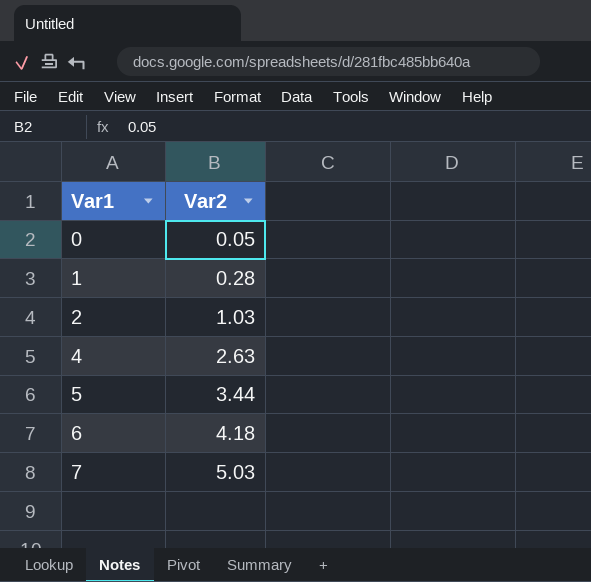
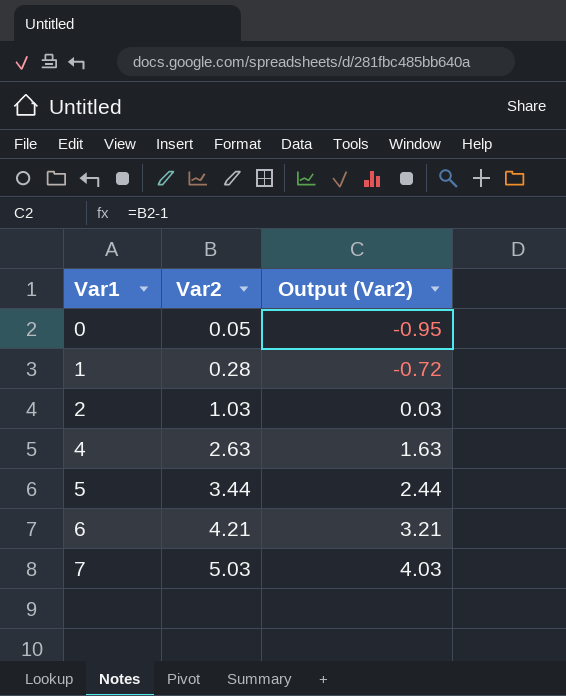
column Output (Var2) | formula: none -> [Var2] - 1
6 | Var2: 4.18 -> 4.21

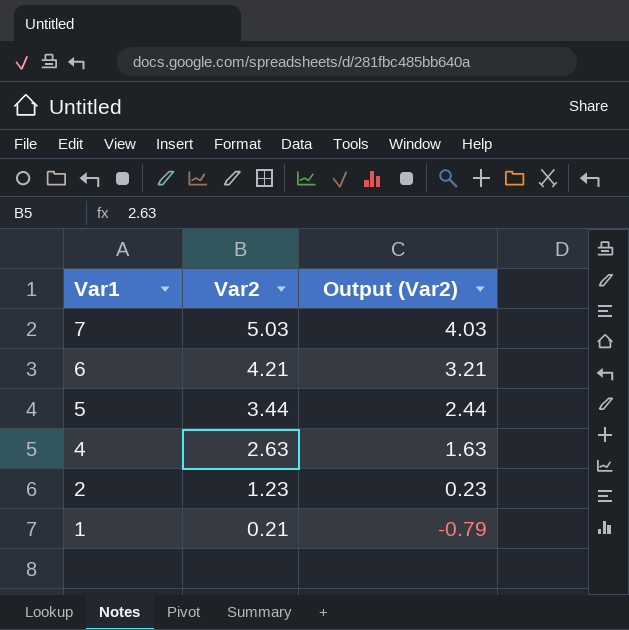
row order: Var1 ascending -> Var1 descending
row 0: 0.05 | -0.95 -> none
2 | Var2: 1.03 -> 1.23
2 | Output (Var2): 0.03 -> 0.23
1 | Var2: 0.28 -> 0.21
1 | Output (Var2): -0.72 -> -0.79

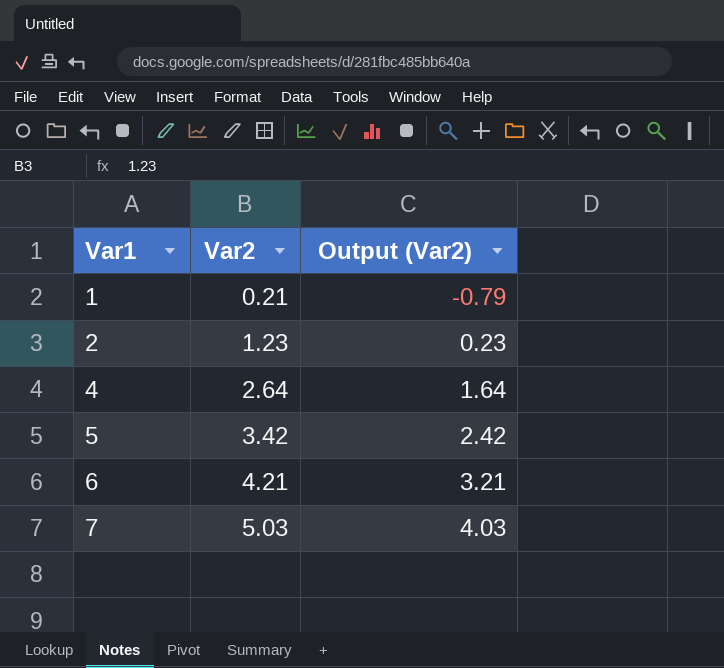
row order: Var1 descending -> Var1 ascending
4 | Var2: 2.63 -> 2.64
4 | Output (Var2): 1.63 -> 1.64
5 | Var2: 3.44 -> 3.42
5 | Output (Var2): 2.44 -> 2.42

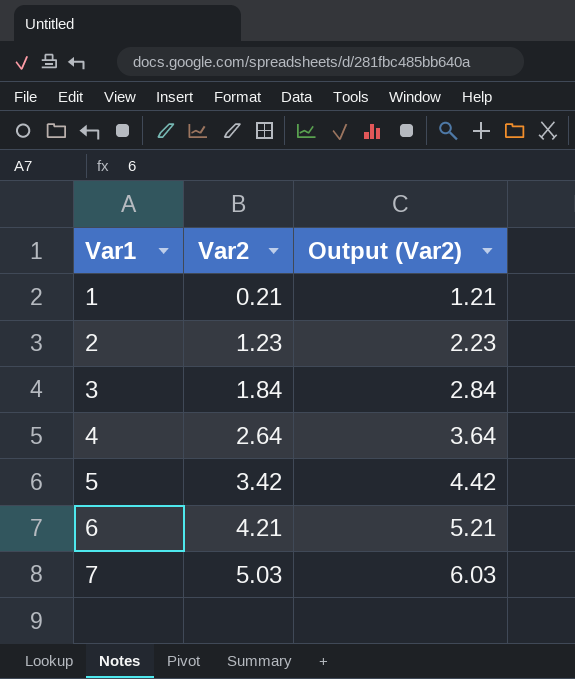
column Output (Var2) | formula: [Var2] - 1 -> [Var2] + 1
row 3: none -> 1.84 | 2.84

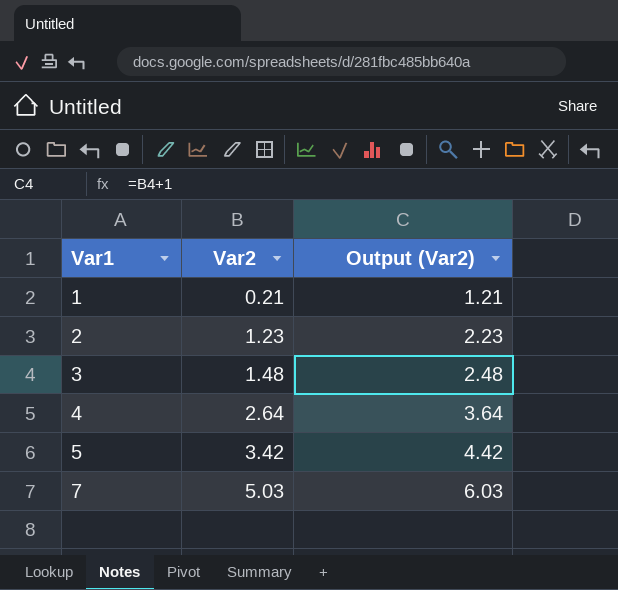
row 6: 4.21 | 5.21 -> none
3 | Var2: 1.84 -> 1.48
3 | Output (Var2): 2.84 -> 2.48

